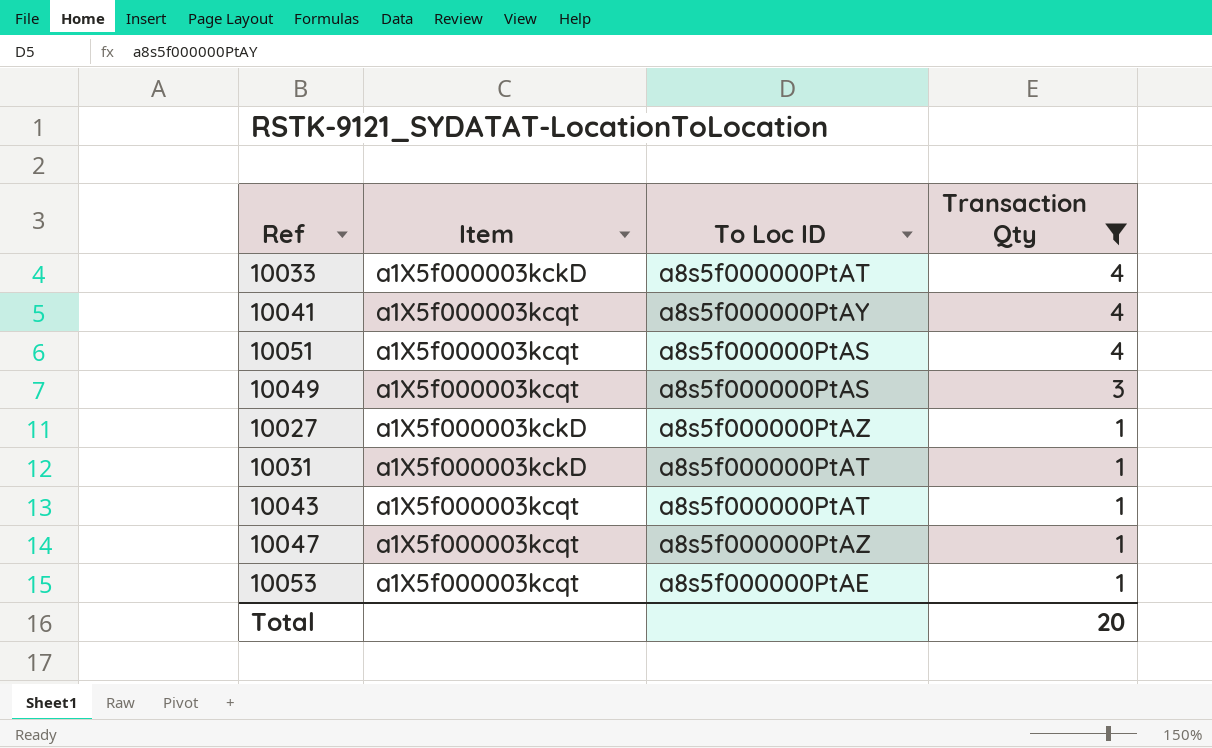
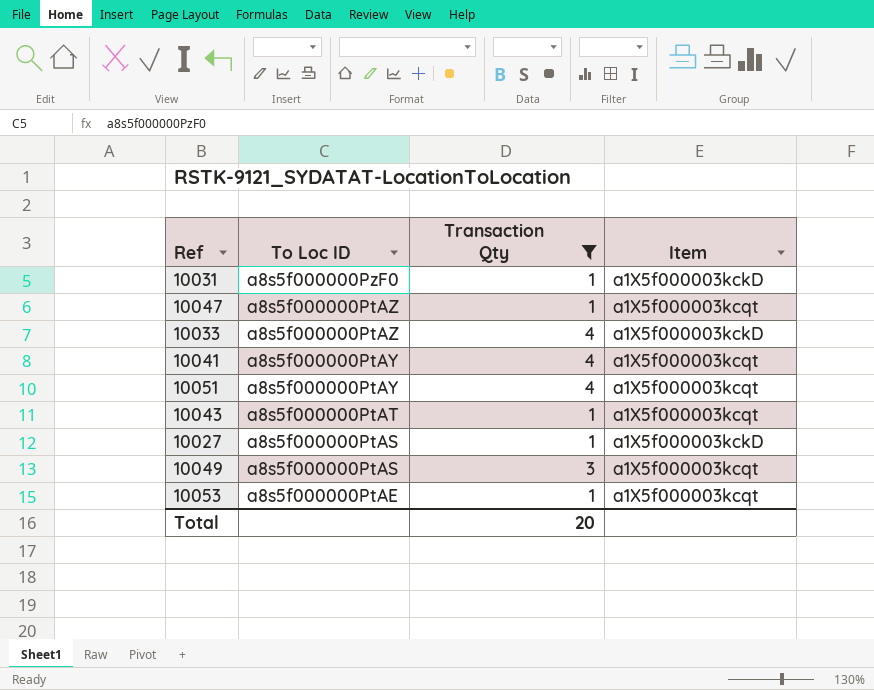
row order: Transaction Qty descending -> To Loc ID descending
column Item | position: 2 -> 4
10031 | To Loc ID: a8s5f000000PtAT -> a8s5f000000PzF0
10033 | To Loc ID: a8s5f000000PtAT -> a8s5f000000PtAZ
10051 | To Loc ID: a8s5f000000PtAS -> a8s5f000000PtAY
10027 | To Loc ID: a8s5f000000PtAZ -> a8s5f000000PtAS

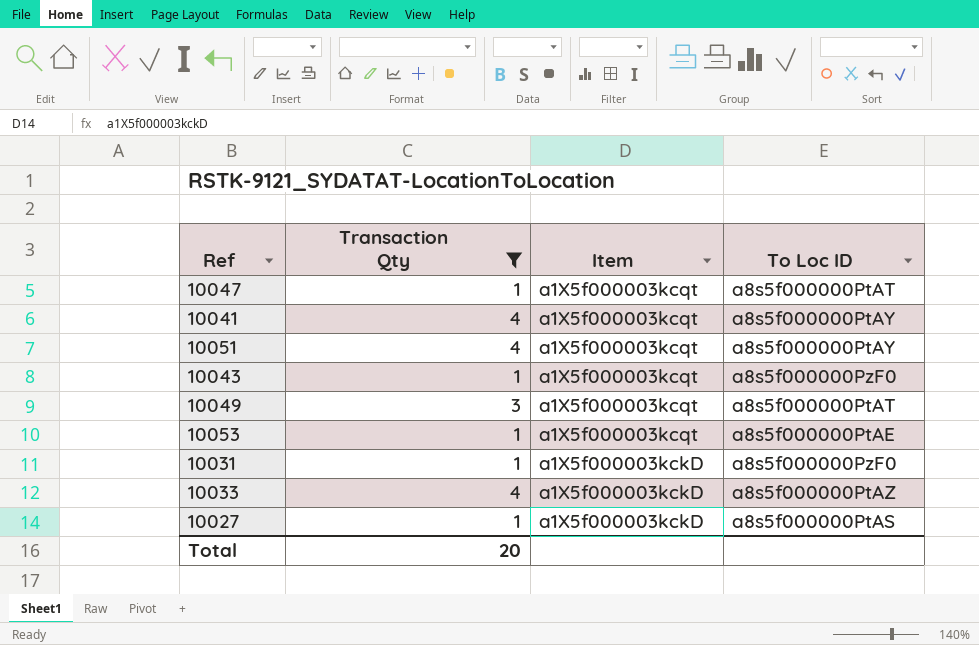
row order: To Loc ID descending -> Item descending
column To Loc ID | position: 2 -> 4
10047 | To Loc ID: a8s5f000000PtAZ -> a8s5f000000PtAT
10043 | To Loc ID: a8s5f000000PtAT -> a8s5f000000PzF0
10049 | To Loc ID: a8s5f000000PtAS -> a8s5f000000PtAT

